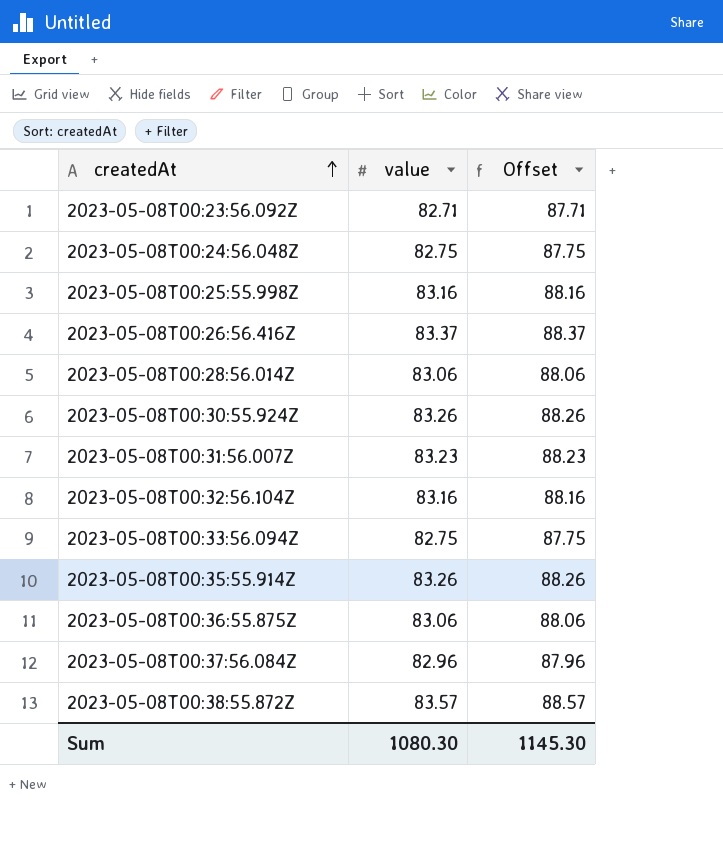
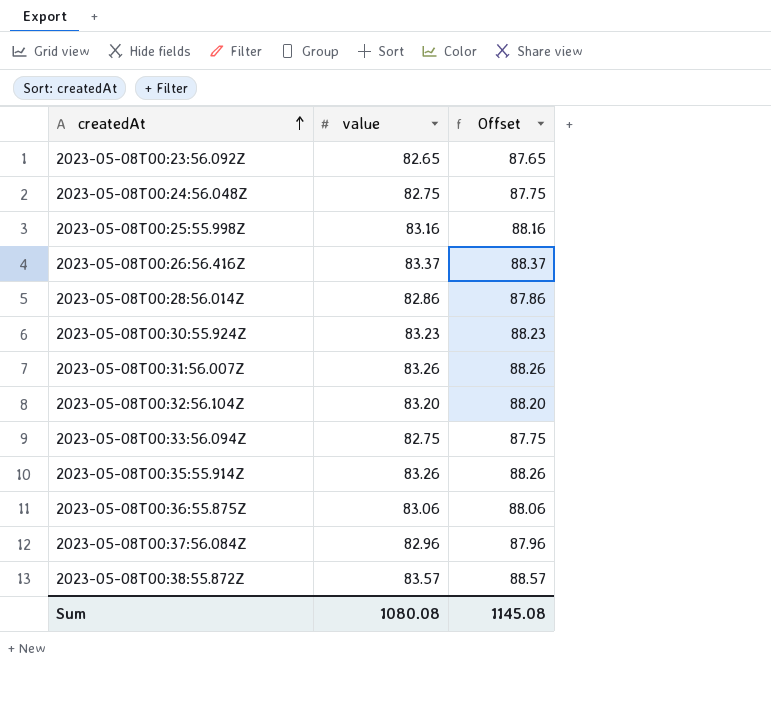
2023-05-08T00:23:56.092Z | value: 82.71 -> 82.65
2023-05-08T00:23:56.092Z | Offset: 87.71 -> 87.65
2023-05-08T00:28:56.014Z | value: 83.06 -> 82.86
2023-05-08T00:28:56.014Z | Offset: 88.06 -> 87.86
2023-05-08T00:30:55.924Z | value: 83.26 -> 83.23
2023-05-08T00:30:55.924Z | Offset: 88.26 -> 88.23
2023-05-08T00:31:56.007Z | value: 83.23 -> 83.26
2023-05-08T00:31:56.007Z | Offset: 88.23 -> 88.26
2023-05-08T00:32:56.104Z | value: 83.16 -> 83.20
2023-05-08T00:32:56.104Z | Offset: 88.16 -> 88.20
Sum | value: 1080.30 -> 1080.08
Sum | Offset: 1145.30 -> 1145.08

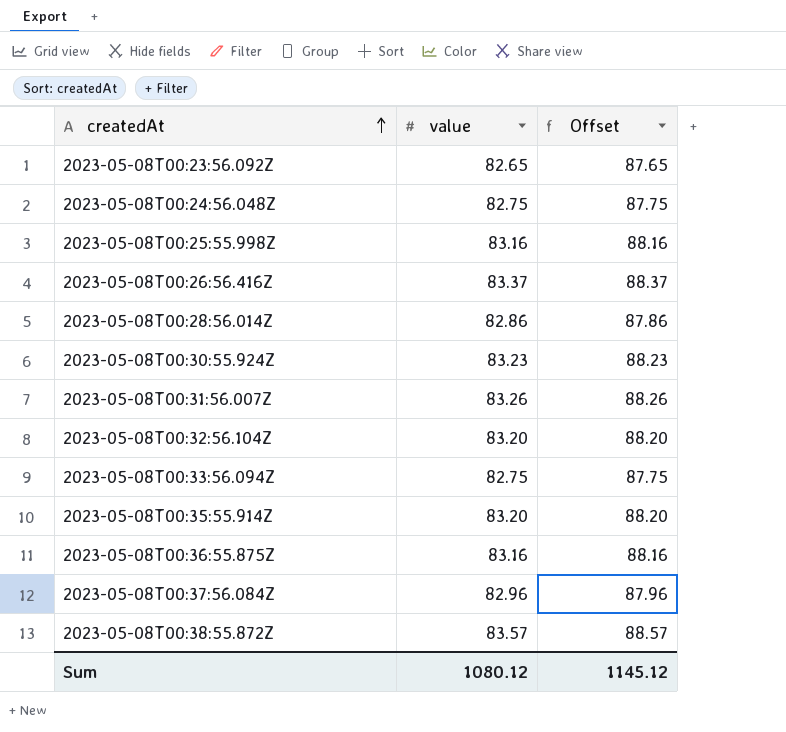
2023-05-08T00:35:55.914Z | value: 83.26 -> 83.20
2023-05-08T00:35:55.914Z | Offset: 88.26 -> 88.20
2023-05-08T00:36:55.875Z | value: 83.06 -> 83.16
2023-05-08T00:36:55.875Z | Offset: 88.06 -> 88.16
Sum | value: 1080.08 -> 1080.12
Sum | Offset: 1145.08 -> 1145.12

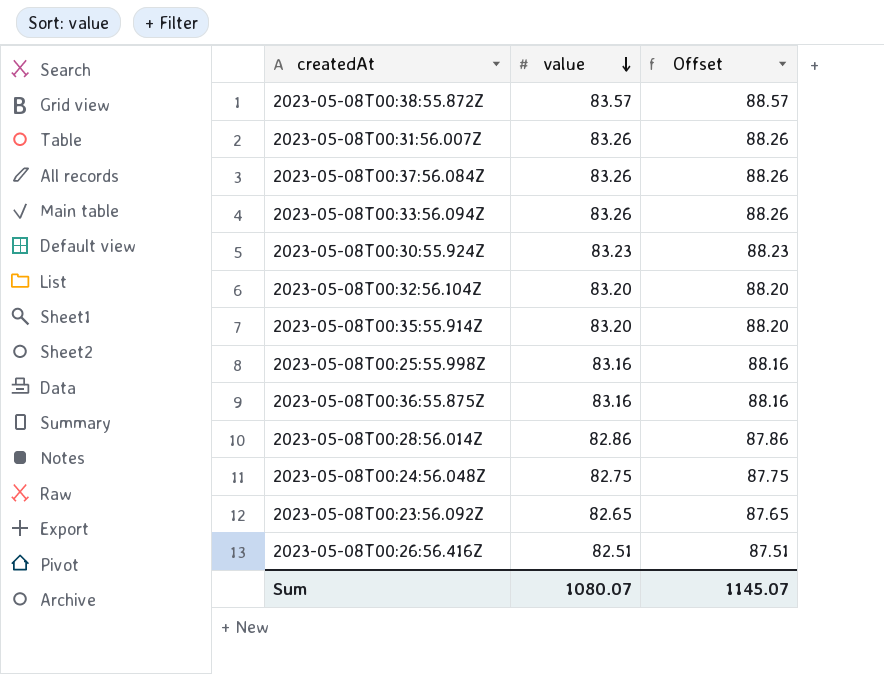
row order: createdAt ascending -> value descending
2023-05-08T00:37:56.084Z | value: 82.96 -> 83.26
2023-05-08T00:37:56.084Z | Offset: 87.96 -> 88.26
2023-05-08T00:33:56.094Z | value: 82.75 -> 83.26
2023-05-08T00:33:56.094Z | Offset: 87.75 -> 88.26
2023-05-08T00:26:56.416Z | value: 83.37 -> 82.51
2023-05-08T00:26:56.416Z | Offset: 88.37 -> 87.51
Sum | value: 1080.12 -> 1080.07
Sum | Offset: 1145.12 -> 1145.07

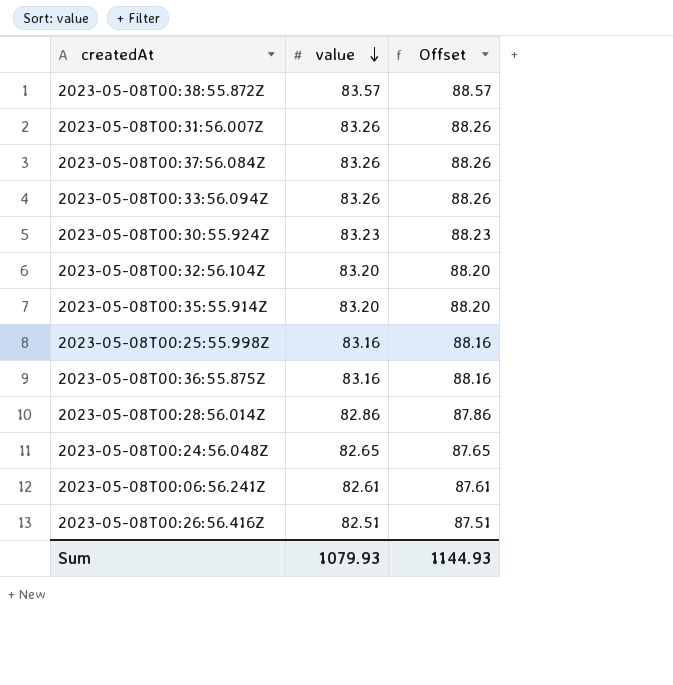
row 2023-05-08T00:23:56.092Z: 82.65 | 87.65 -> none
2023-05-08T00:24:56.048Z | value: 82.75 -> 82.65
2023-05-08T00:24:56.048Z | Offset: 87.75 -> 87.65
row 2023-05-08T00:06:56.241Z: none -> 82.61 | 87.61
Sum | value: 1080.07 -> 1079.93
Sum | Offset: 1145.07 -> 1144.93

